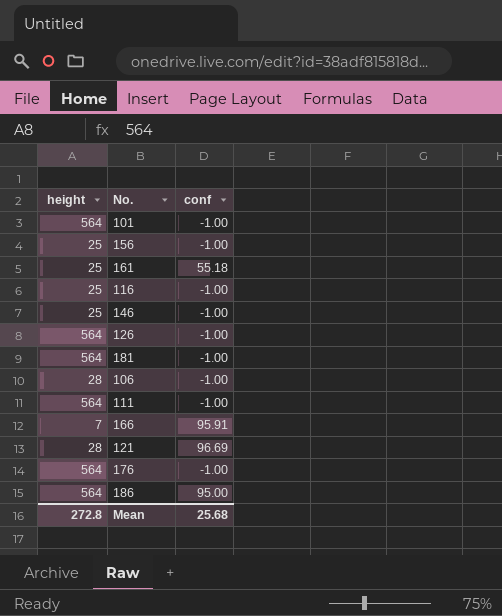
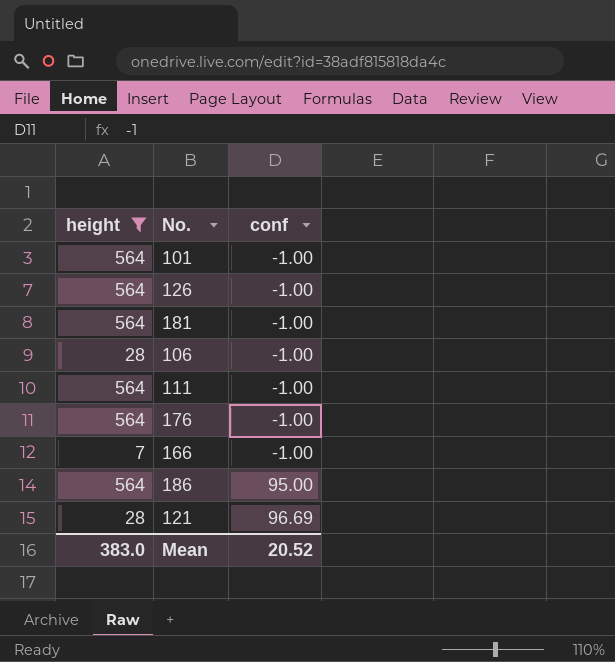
filter: none -> height != 25
row order: none -> conf ascending
166 | conf: 95.91 -> -1.00
Mean | height: 272.8 -> 383.0
Mean | conf: 25.68 -> 20.52

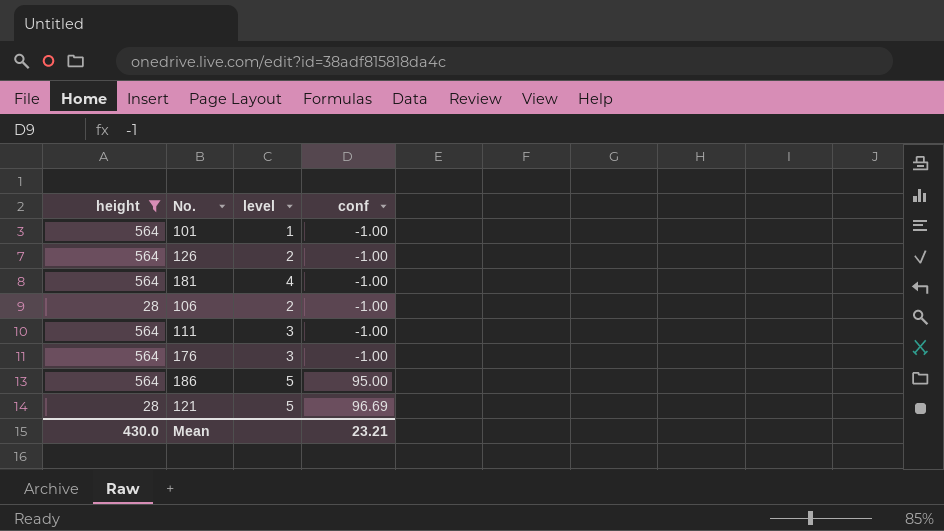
column level | position: none -> 3
row 166: 7 | -1.00 -> none
Mean | height: 383.0 -> 430.0
Mean | conf: 20.52 -> 23.21

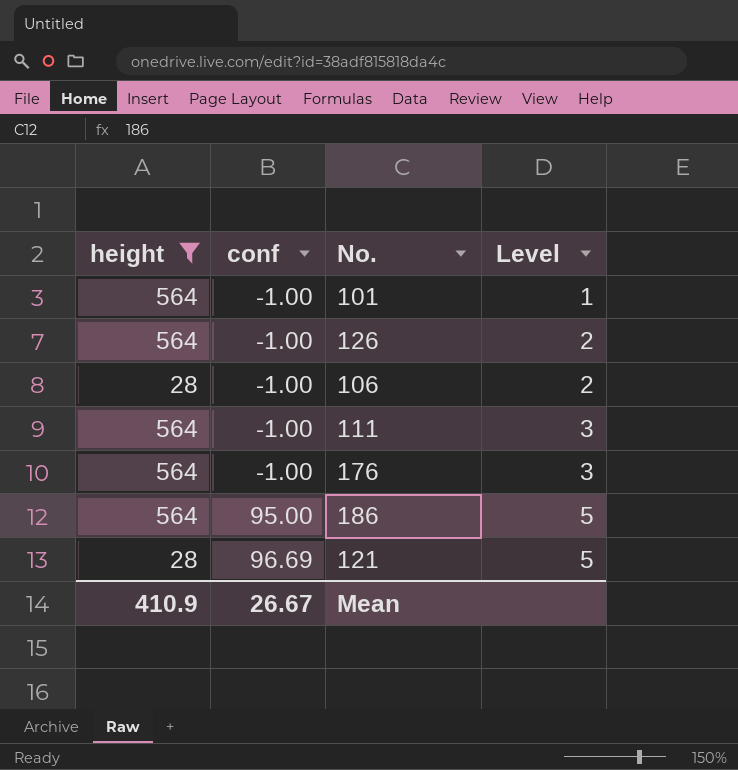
column conf | position: 4 -> 2
column name: level -> Level
row 181: 564 | 4 | -1.00 -> none
Mean | height: 430.0 -> 410.9
Mean | conf: 23.21 -> 26.67

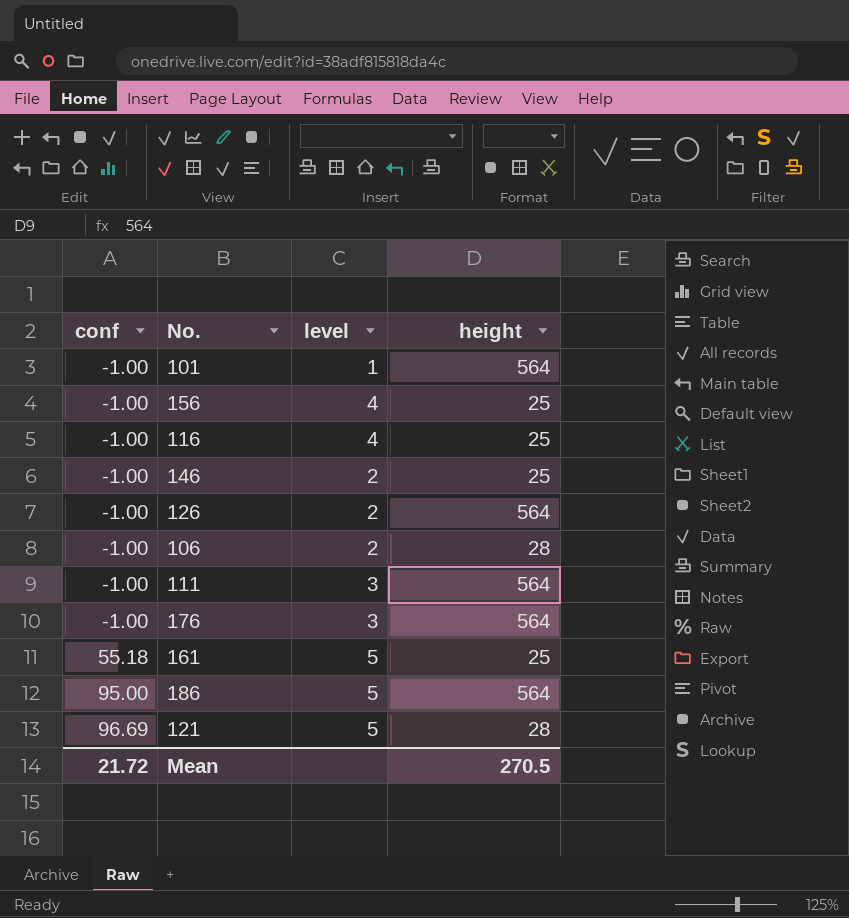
filter: height != 25 -> none
column name: Level -> level
column height | position: 1 -> 4
Mean | conf: 26.67 -> 21.72
Mean | height: 410.9 -> 270.5

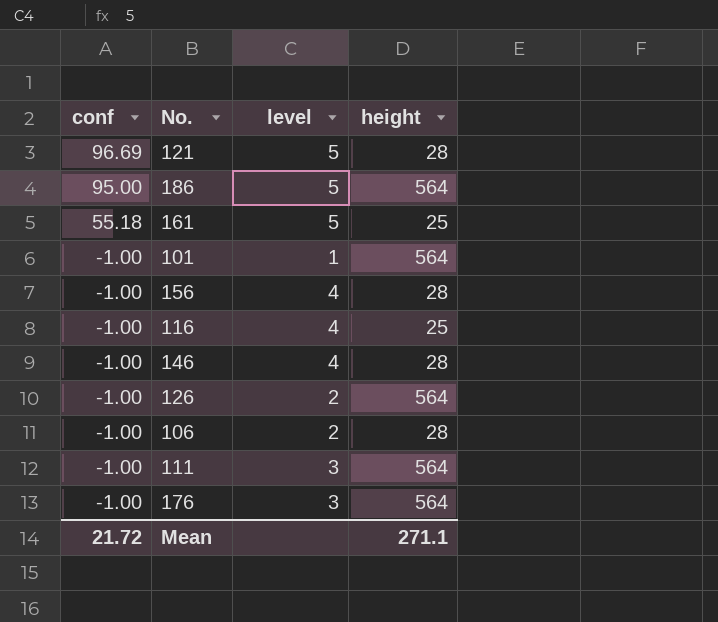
row order: conf ascending -> conf descending
156 | height: 25 -> 28
146 | level: 2 -> 4
146 | height: 25 -> 28
Mean | height: 270.5 -> 271.1

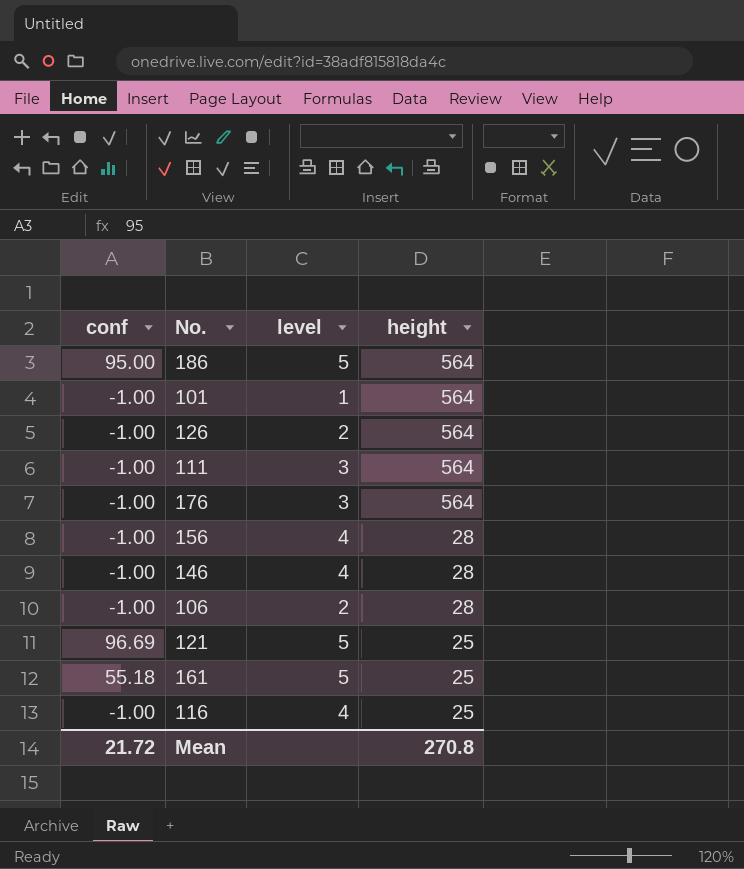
row order: conf descending -> height descending
121 | height: 28 -> 25
Mean | height: 271.1 -> 270.8

